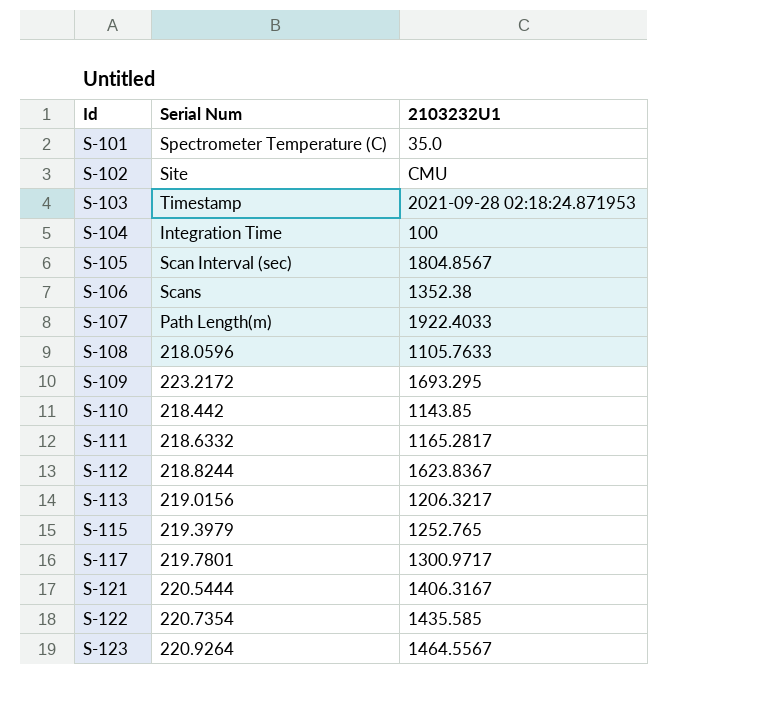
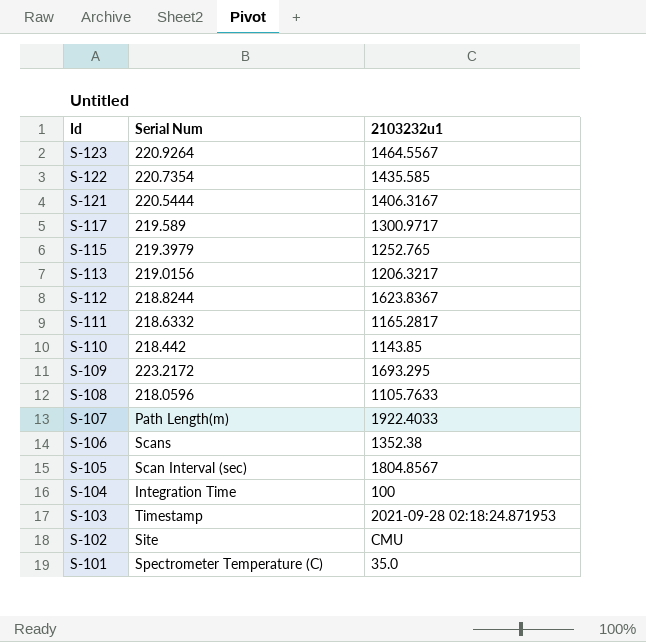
row order: Id ascending -> Id descending
column name: 2103232U1 -> 2103232u1
S-117 | Serial Num: 219.7801 -> 219.589

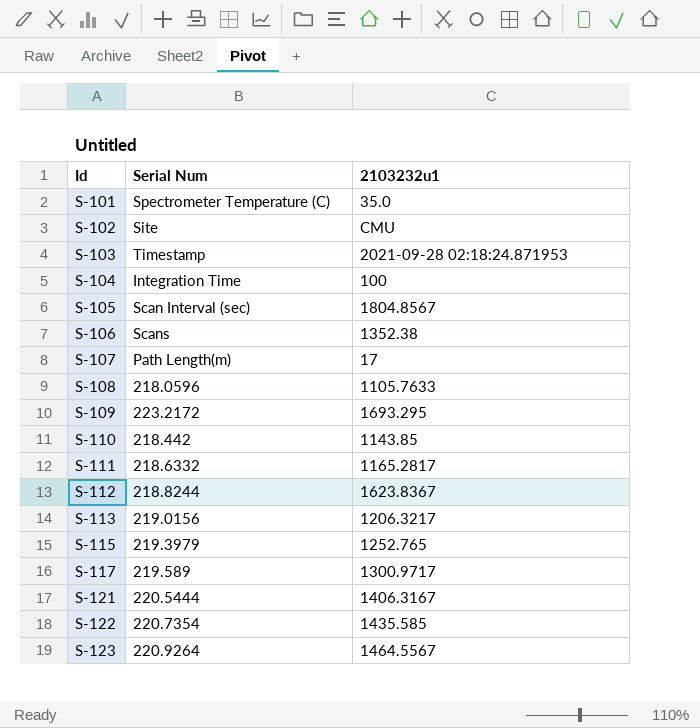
row order: Id descending -> Id ascending
S-107 | 2103232u1: 1922.4033 -> 17

